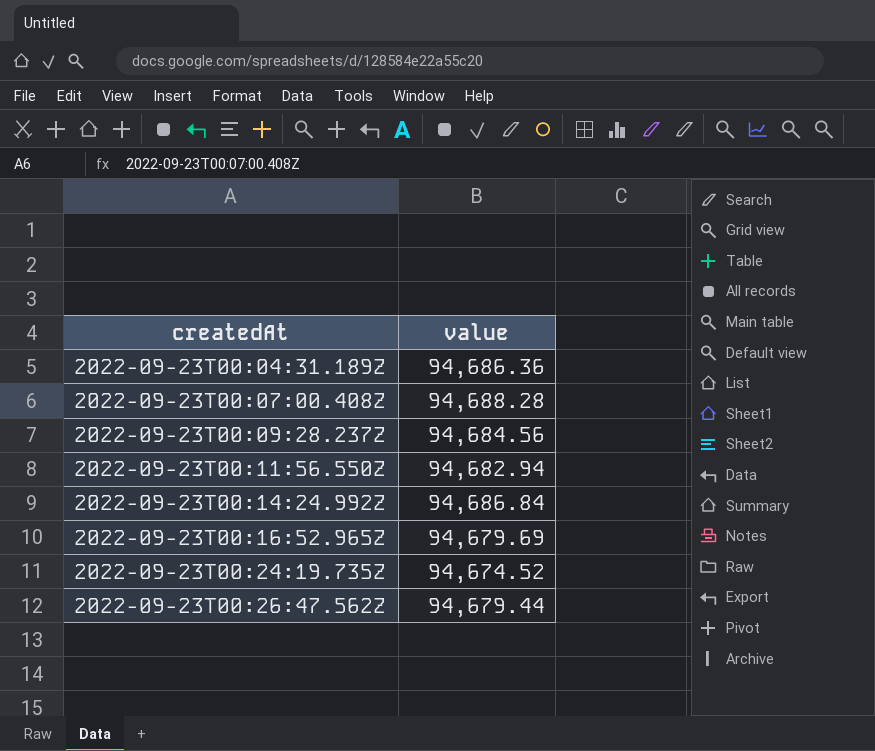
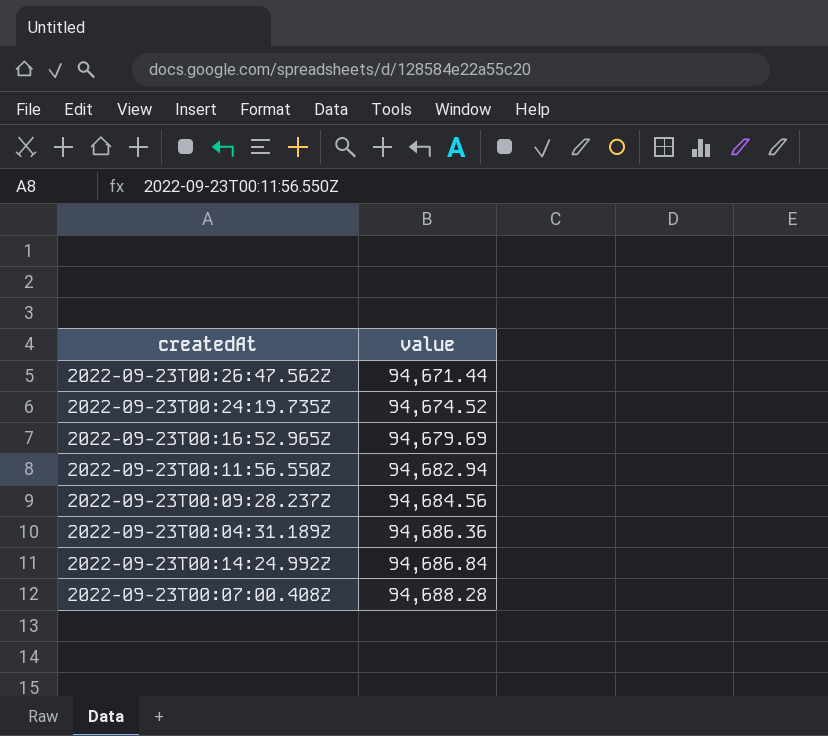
row order: createdAt ascending -> value ascending
2022-09-23T00:26:47.562Z | value: 94,679.44 -> 94,671.44

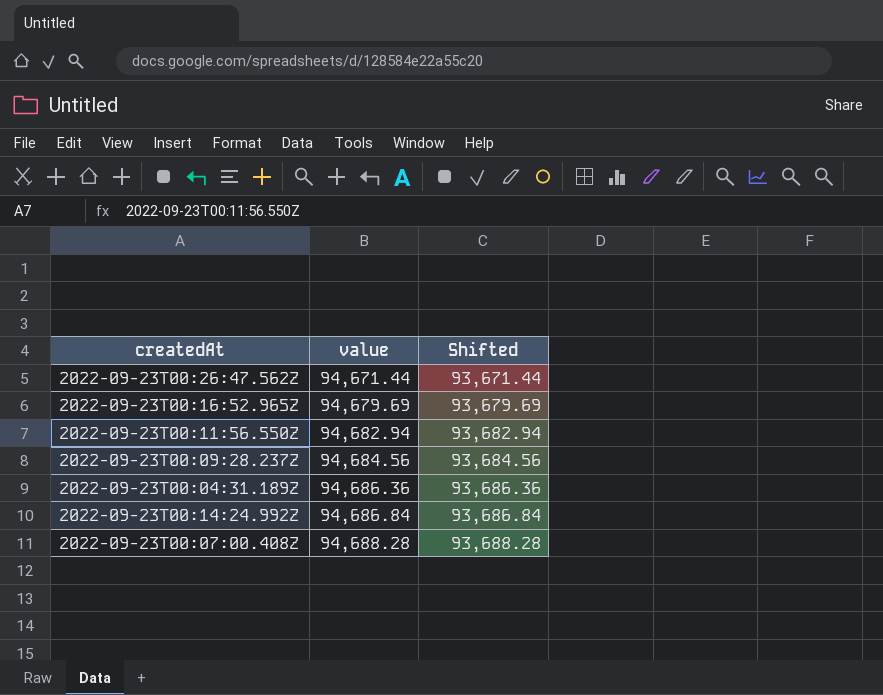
column Shifted | formula: none -> [value] - 1000
row 2022-09-23T00:24:19.735Z: 94,674.52 -> none

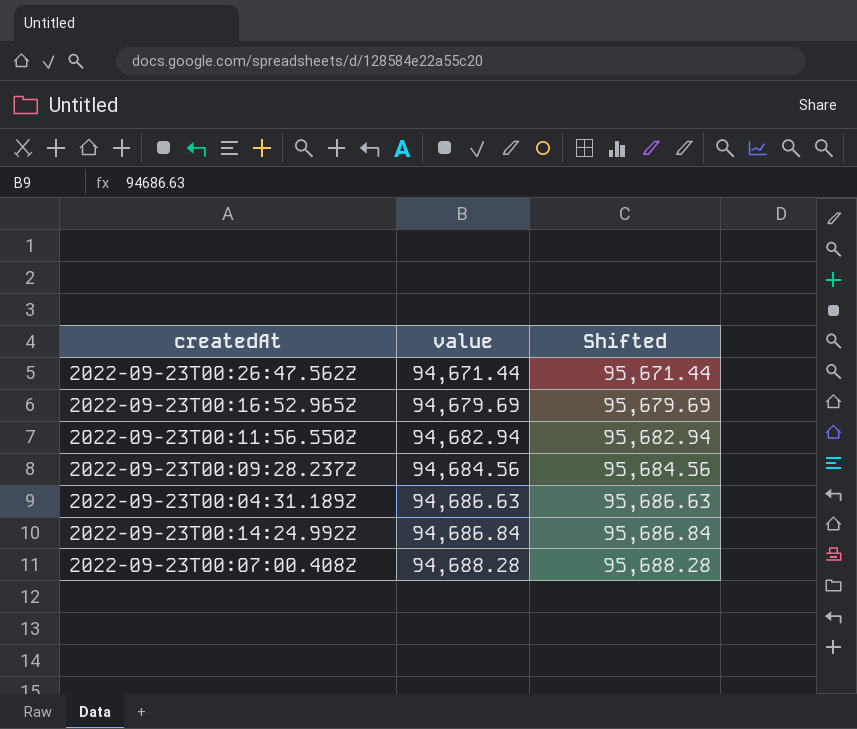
column Shifted | formula: [value] - 1000 -> [value] + 1000
2022-09-23T00:04:31.189Z | value: 94,686.36 -> 94,686.63

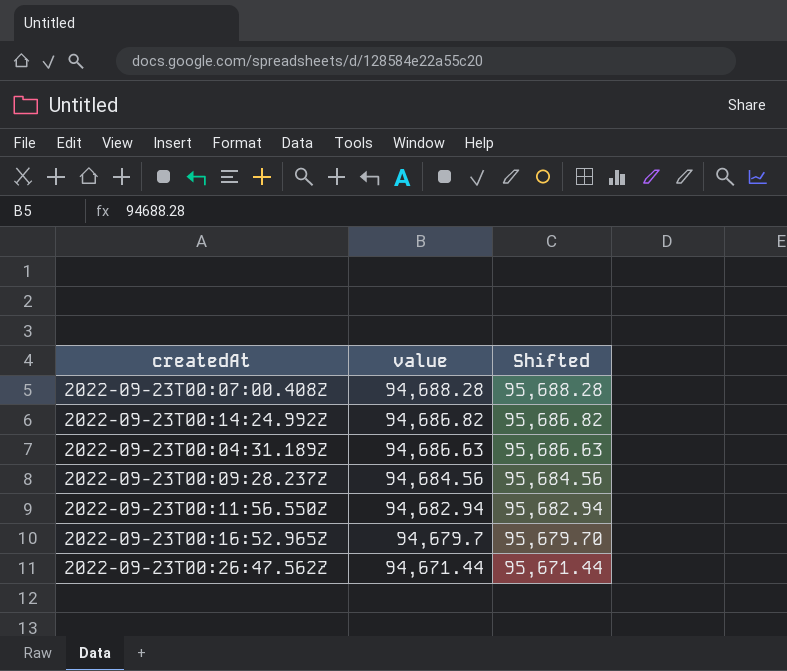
row order: value ascending -> value descending
2022-09-23T00:14:24.992Z | value: 94,686.84 -> 94,686.82
2022-09-23T00:14:24.992Z | Shifted: 95,686.84 -> 95,686.82
2022-09-23T00:16:52.965Z | value: 94,679.69 -> 94,679.7
2022-09-23T00:16:52.965Z | Shifted: 95,679.69 -> 95,679.70

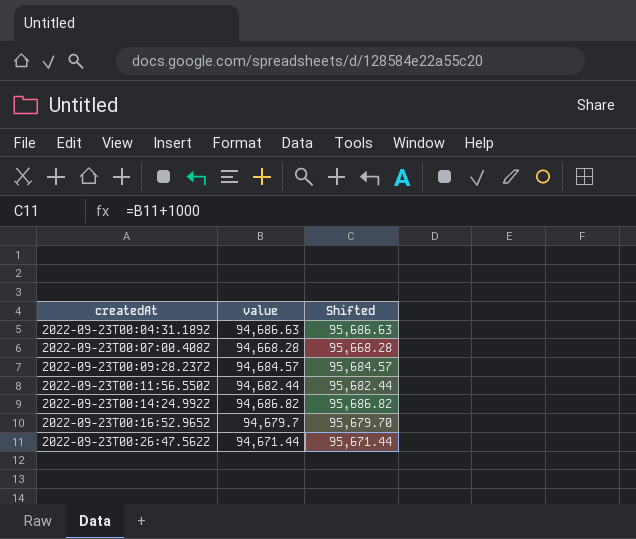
row order: value descending -> createdAt ascending
2022-09-23T00:07:00.408Z | value: 94,688.28 -> 94,668.28
2022-09-23T00:07:00.408Z | Shifted: 95,688.28 -> 95,668.28
2022-09-23T00:09:28.237Z | value: 94,684.56 -> 94,684.57
2022-09-23T00:09:28.237Z | Shifted: 95,684.56 -> 95,684.57
2022-09-23T00:11:56.550Z | value: 94,682.94 -> 94,682.44
2022-09-23T00:11:56.550Z | Shifted: 95,682.94 -> 95,682.44

